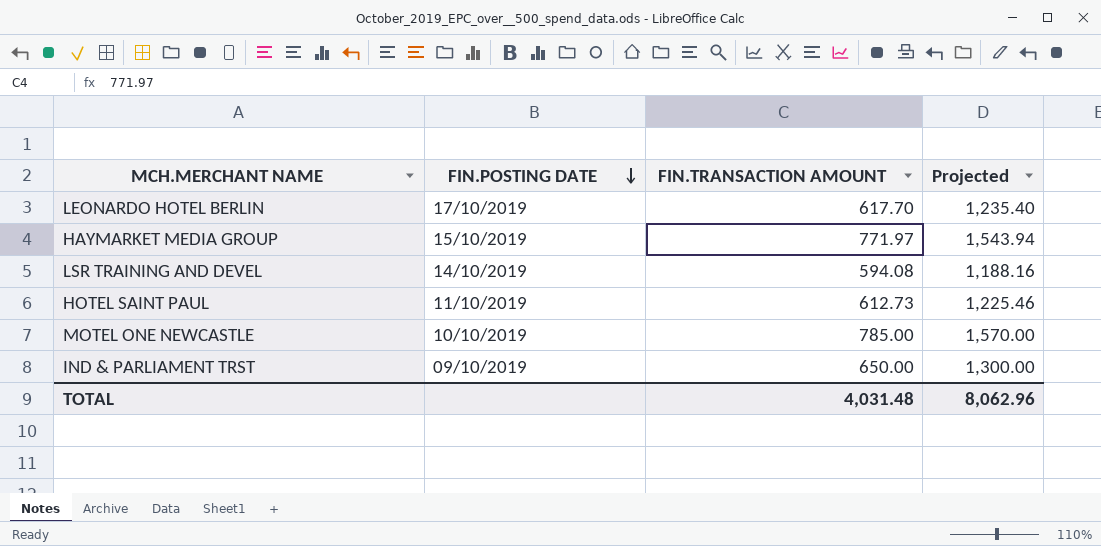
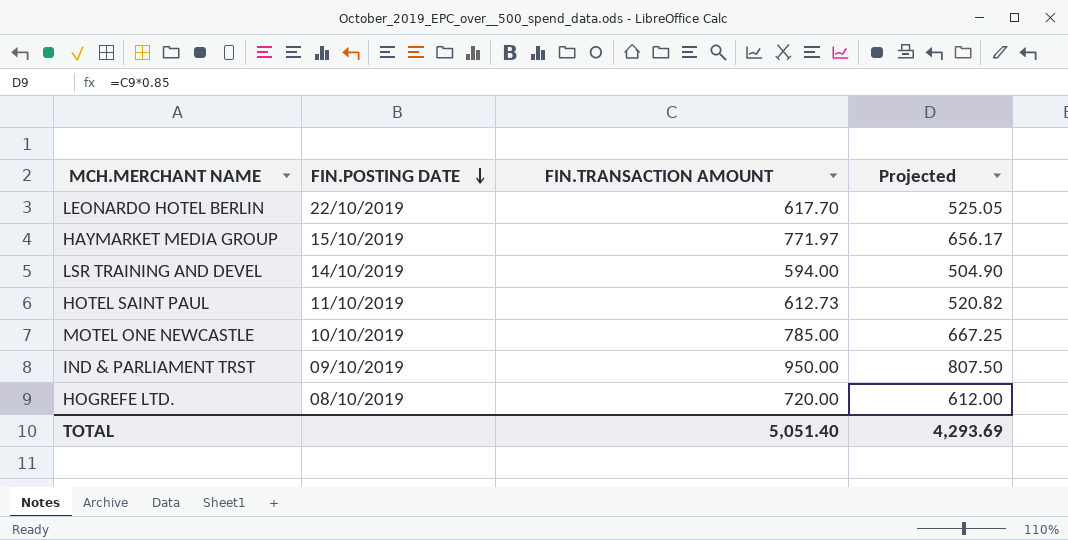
column Projected | formula: [FIN.TRANSACTION AMOUNT] * 2 -> [FIN.TRANSACTION AMOUNT] * 0.85
LEONARDO HOTEL BERLIN | FIN.POSTING DATE: 17/10/2019 -> 22/10/2019
LSR TRAINING AND DEVEL | FIN.TRANSACTION AMOUNT: 594.08 -> 594.00
IND & PARLIAMENT TRST | FIN.TRANSACTION AMOUNT: 650.00 -> 950.00
row HOGREFE LTD.: none -> 08/10/2019 | 720.00 | 612.00
TOTAL | FIN.TRANSACTION AMOUNT: 4,031.48 -> 5,051.40
TOTAL | Projected: 8,062.96 -> 4,293.69

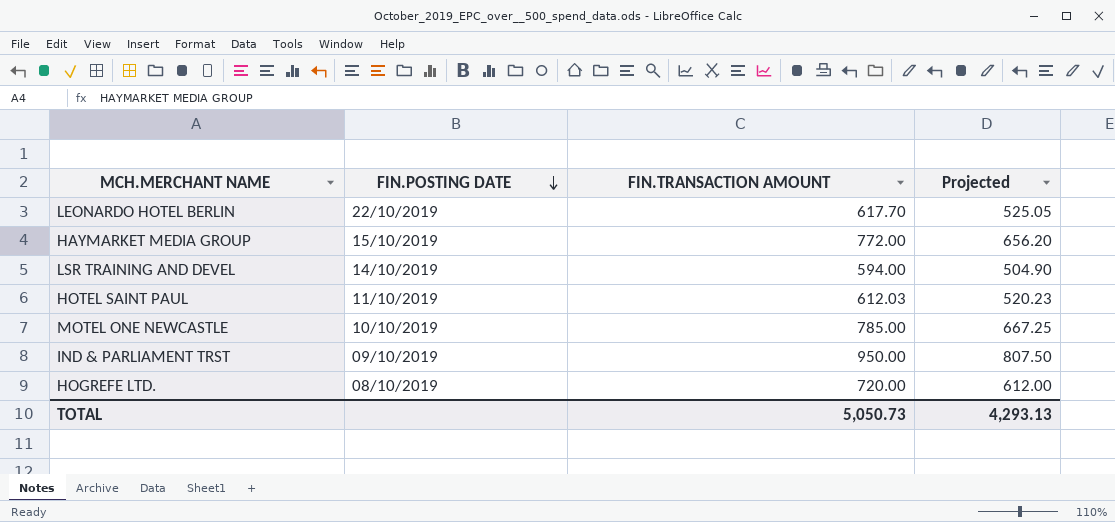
HAYMARKET MEDIA GROUP | FIN.TRANSACTION AMOUNT: 771.97 -> 772.00
HAYMARKET MEDIA GROUP | Projected: 656.17 -> 656.20
HOTEL SAINT PAUL | FIN.TRANSACTION AMOUNT: 612.73 -> 612.03
HOTEL SAINT PAUL | Projected: 520.82 -> 520.23
TOTAL | FIN.TRANSACTION AMOUNT: 5,051.40 -> 5,050.73
TOTAL | Projected: 4,293.69 -> 4,293.13

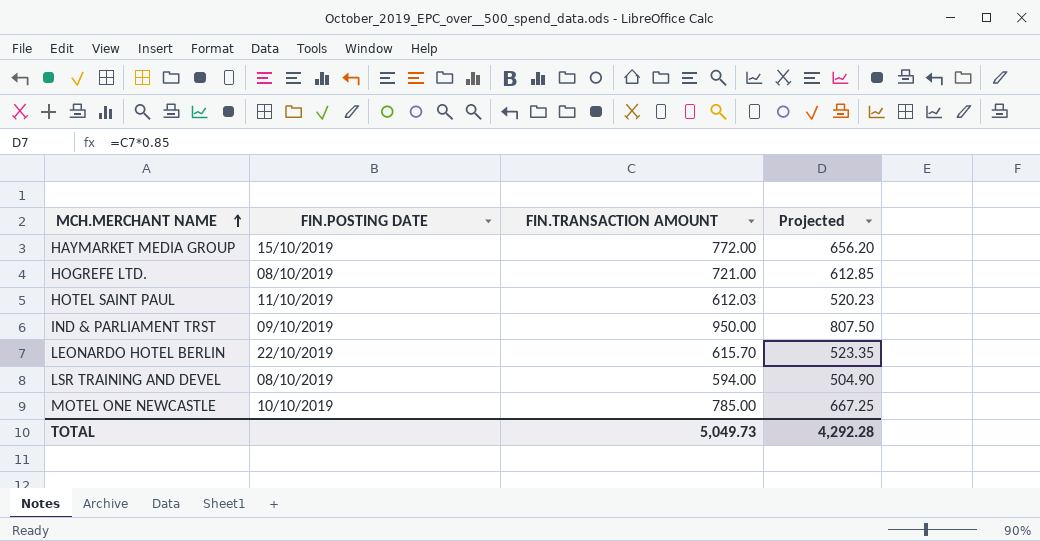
row order: FIN.POSTING DATE descending -> MCH.MERCHANT NAME ascending
HOGREFE LTD. | FIN.TRANSACTION AMOUNT: 720.00 -> 721.00
HOGREFE LTD. | Projected: 612.00 -> 612.85
LEONARDO HOTEL BERLIN | FIN.TRANSACTION AMOUNT: 617.70 -> 615.70
LEONARDO HOTEL BERLIN | Projected: 525.05 -> 523.35
LSR TRAINING AND DEVEL | FIN.POSTING DATE: 14/10/2019 -> 08/10/2019
TOTAL | FIN.TRANSACTION AMOUNT: 5,050.73 -> 5,049.73
TOTAL | Projected: 4,293.13 -> 4,292.28

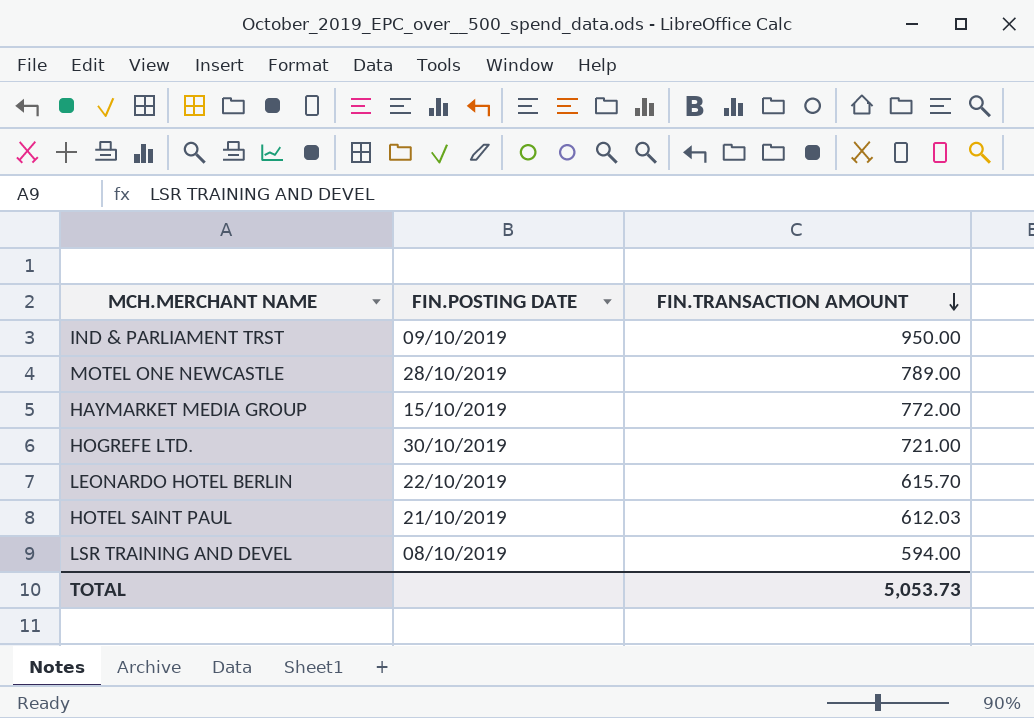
row order: MCH.MERCHANT NAME ascending -> FIN.TRANSACTION AMOUNT descending
column Projected | formula: [FIN.TRANSACTION AMOUNT] * 0.85 -> none
MOTEL ONE NEWCASTLE | FIN.POSTING DATE: 10/10/2019 -> 28/10/2019
MOTEL ONE NEWCASTLE | FIN.TRANSACTION AMOUNT: 785.00 -> 789.00
HOGREFE LTD. | FIN.POSTING DATE: 08/10/2019 -> 30/10/2019
HOTEL SAINT PAUL | FIN.POSTING DATE: 11/10/2019 -> 21/10/2019
TOTAL | FIN.TRANSACTION AMOUNT: 5,049.73 -> 5,053.73

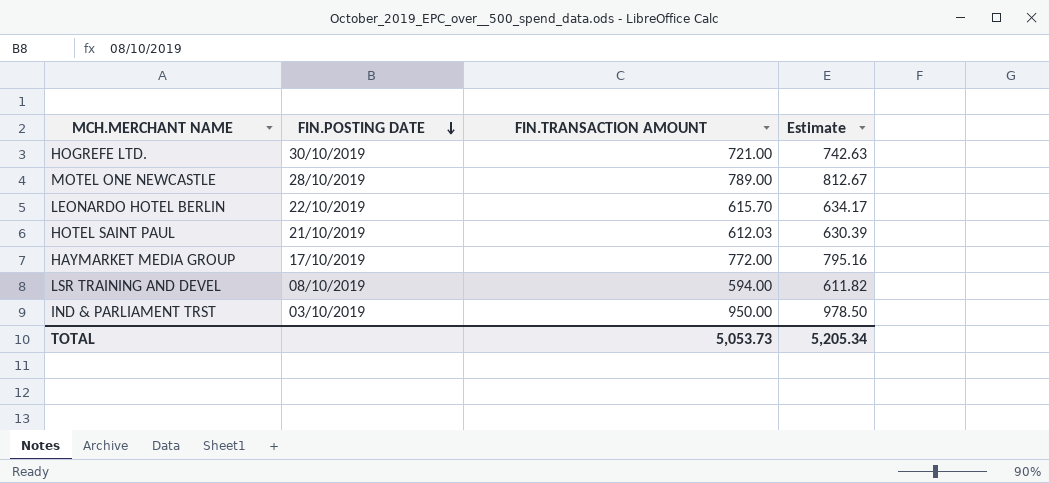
row order: FIN.TRANSACTION AMOUNT descending -> FIN.POSTING DATE descending
column Estimate | formula: none -> [FIN.TRANSACTION AMOUNT] * 1.03
HAYMARKET MEDIA GROUP | FIN.POSTING DATE: 15/10/2019 -> 17/10/2019
IND & PARLIAMENT TRST | FIN.POSTING DATE: 09/10/2019 -> 03/10/2019

